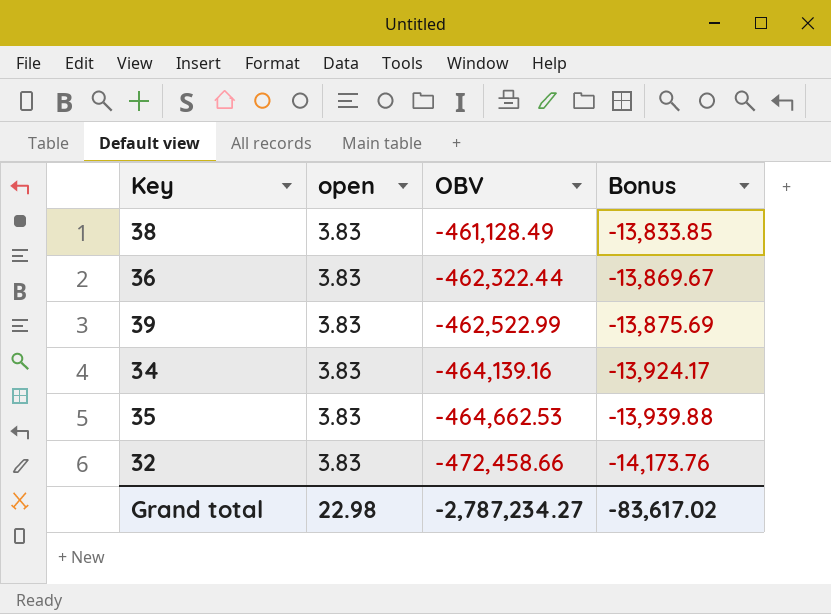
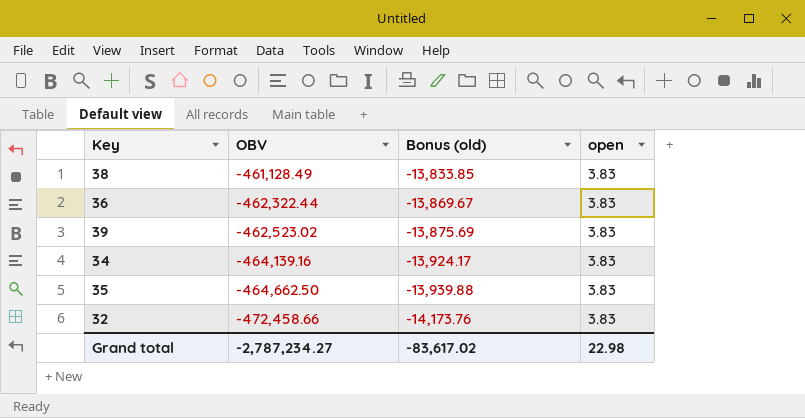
column name: Bonus -> Bonus (old)
column open | position: 2 -> 4
39 | OBV: -462,522.99 -> -462,523.02
35 | OBV: -464,662.53 -> -464,662.50

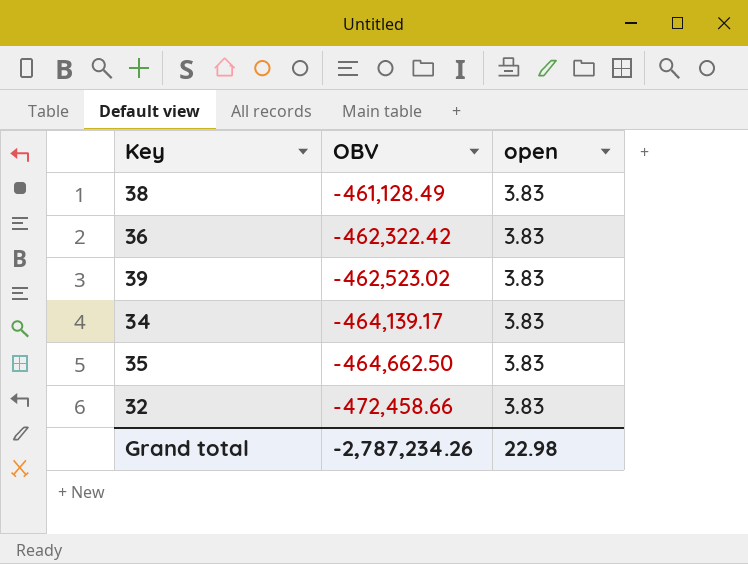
column Bonus (old) | formula: [OBV] * 0.03 -> none
36 | OBV: -462,322.44 -> -462,322.42
34 | OBV: -464,139.16 -> -464,139.17
Grand total | OBV: -2,787,234.27 -> -2,787,234.26

